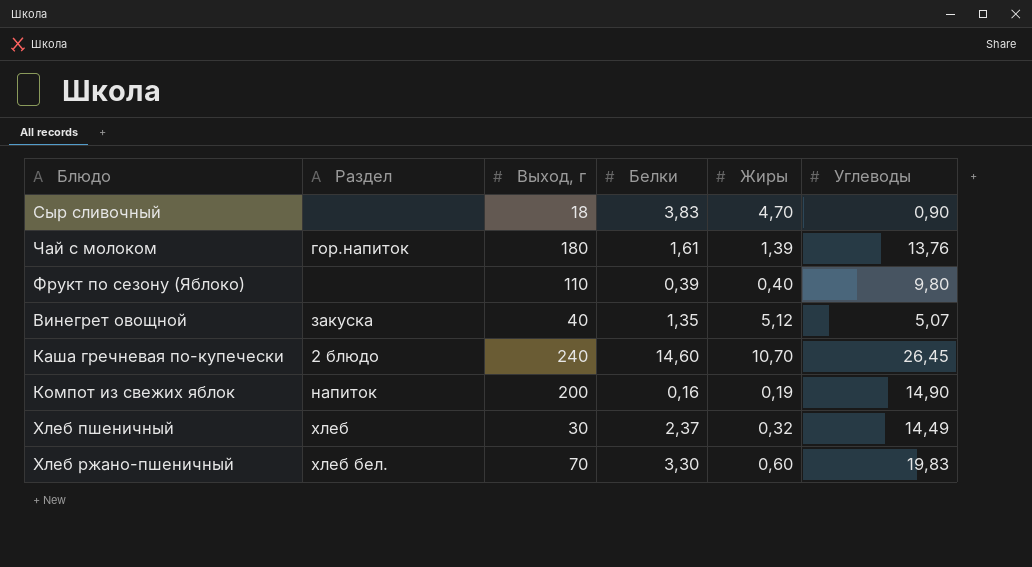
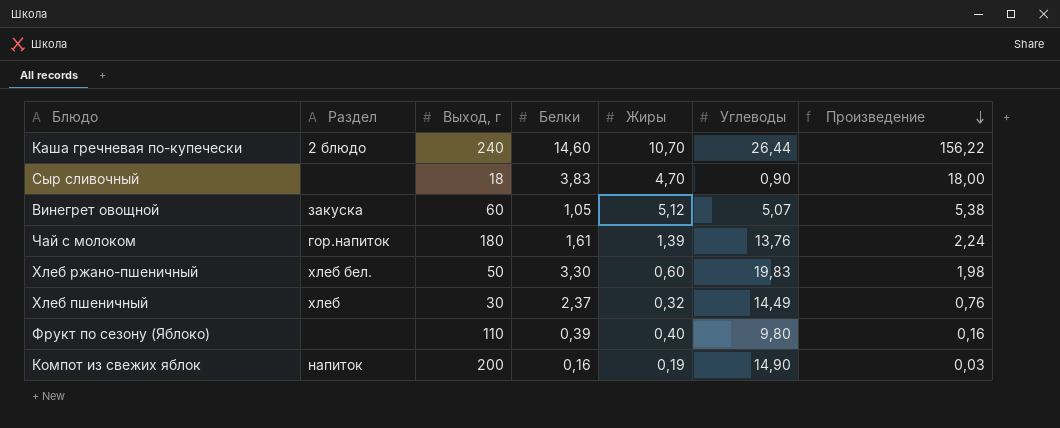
row order: none -> Произведение descending
column Произведение | formula: none -> [Белки] * [Жиры]
Каша гречневая по-купечески | Углеводы: 26,45 -> 26,44
Винегрет овощной | Выход, г: 40 -> 60
Винегрет овощной | Белки: 1,35 -> 1,05
Хлеб ржано-пшеничный | Выход, г: 70 -> 50

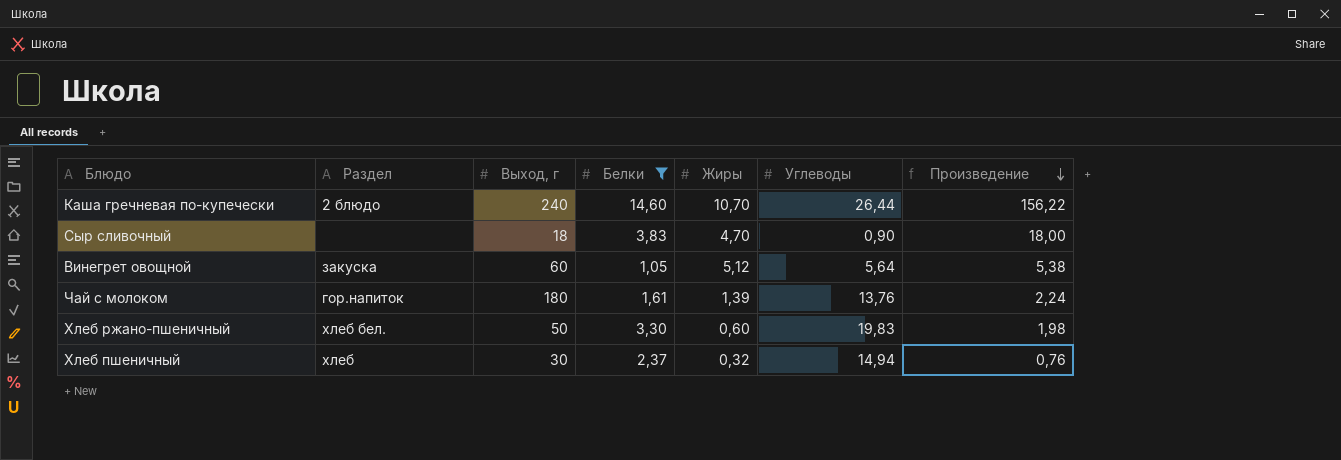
filter: none -> Белки >= 1,05
Винегрет овощной | Углеводы: 5,07 -> 5,64
Хлеб пшеничный | Углеводы: 14,49 -> 14,94

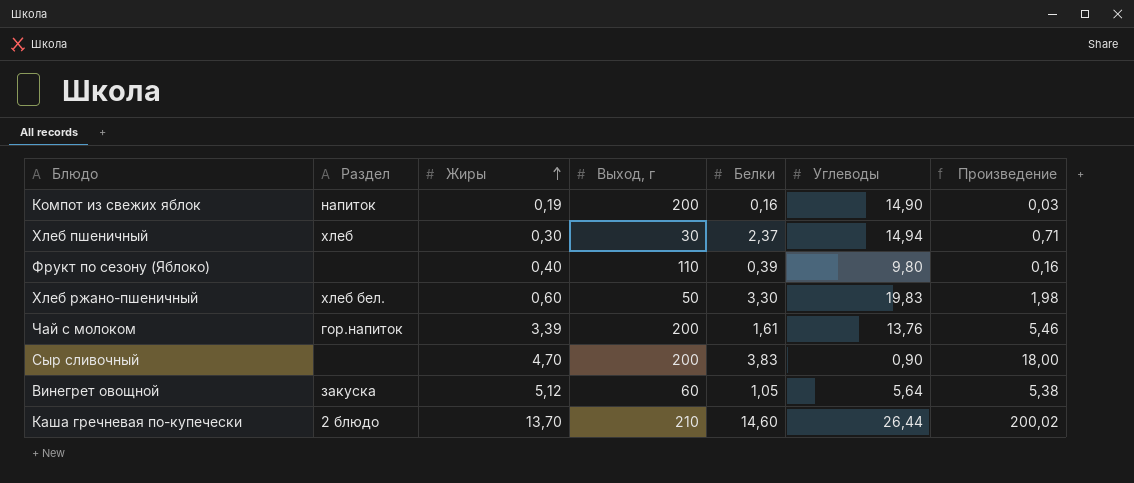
filter: Белки >= 1,05 -> none
row order: Произведение descending -> Жиры ascending
column Жиры | position: 5 -> 3
Хлеб пшеничный | Жиры: 0,32 -> 0,30
Хлеб пшеничный | Произведение: 0,76 -> 0,71
Чай с молоком | Жиры: 1,39 -> 3,39
Чай с молоком | Выход, г: 180 -> 200
Чай с молоком | Произведение: 2,24 -> 5,46
Сыр сливочный | Выход, г: 18 -> 200
Каша гречневая по-купечески | Жиры: 10,70 -> 13,70
Каша гречневая по-купечески | Выход, г: 240 -> 210
Каша гречневая по-купечески | Произведение: 156,22 -> 200,02

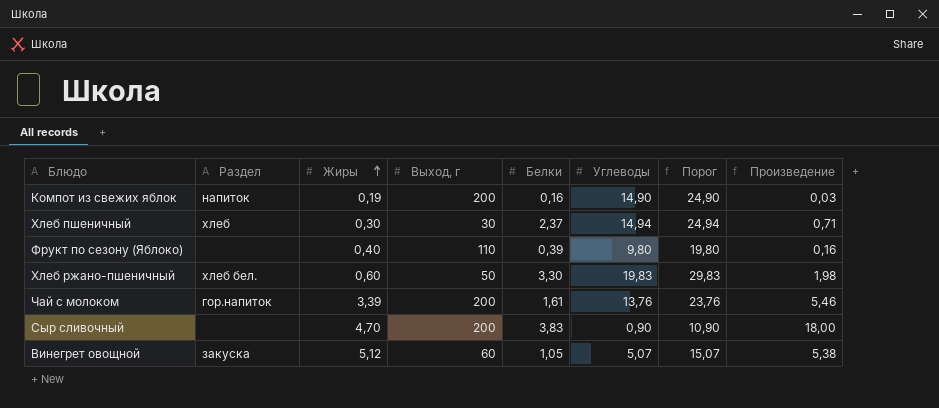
column Порог | formula: none -> [Углеводы] + 10
row Каша гречневая по-купечески: 2 блюдо | 13,70 | 210 | 14,60 | 26,44 | 200,02 -> none
Винегрет овощной | Углеводы: 5,64 -> 5,07

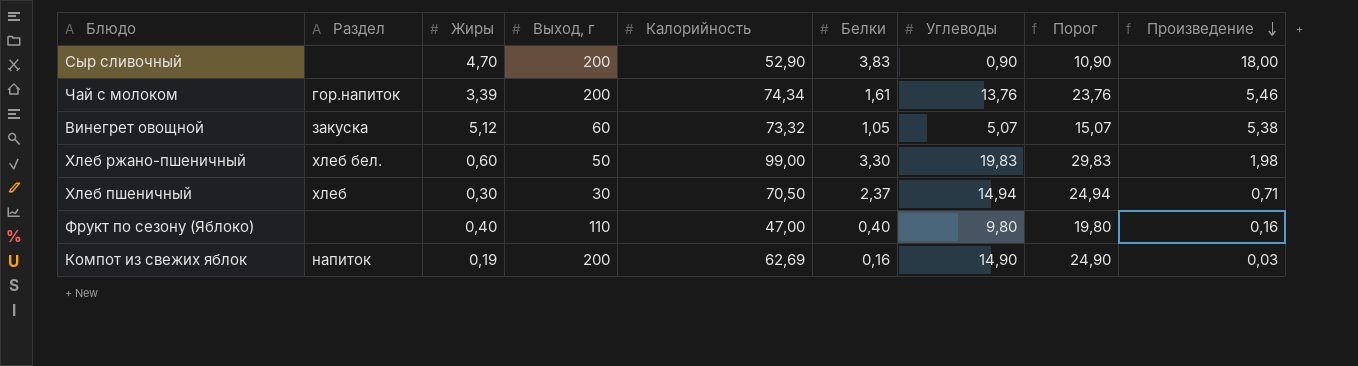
row order: Жиры ascending -> Произведение descending
column Калорийность | position: none -> 5
Фрукт по сезону (Яблоко) | Белки: 0,39 -> 0,40

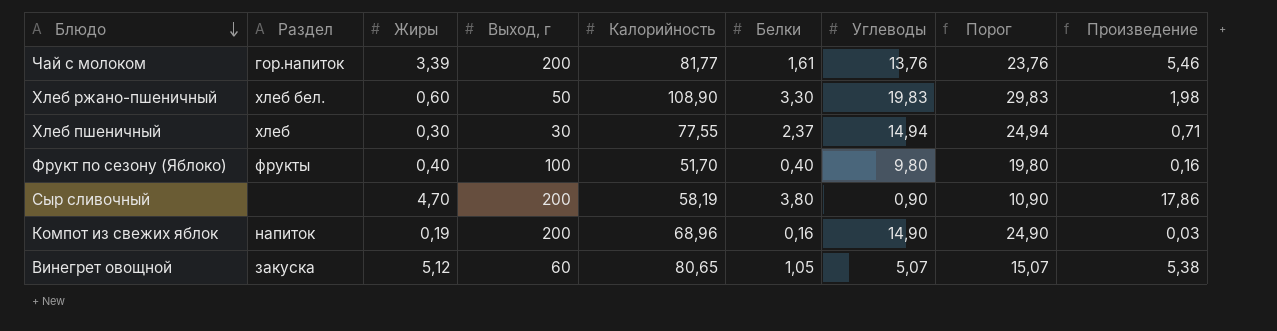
row order: Произведение descending -> Блюдо descending
Чай с молоком | Калорийность: 74,34 -> 81,77
Хлеб ржано-пшеничный | Калорийность: 99,00 -> 108,90
Хлеб пшеничный | Калорийность: 70,50 -> 77,55
Фрукт по сезону (Яблоко) | Раздел: none -> фрукты
Фрукт по сезону (Яблоко) | Выход, г: 110 -> 100
Фрукт по сезону (Яблоко) | Калорийность: 47,00 -> 51,70
Сыр сливочный | Калорийность: 52,90 -> 58,19
Сыр сливочный | Белки: 3,83 -> 3,80
Сыр сливочный | Произведение: 18,00 -> 17,86
Компот из свежих яблок | Калорийность: 62,69 -> 68,96
Винегрет овощной | Калорийность: 73,32 -> 80,65

